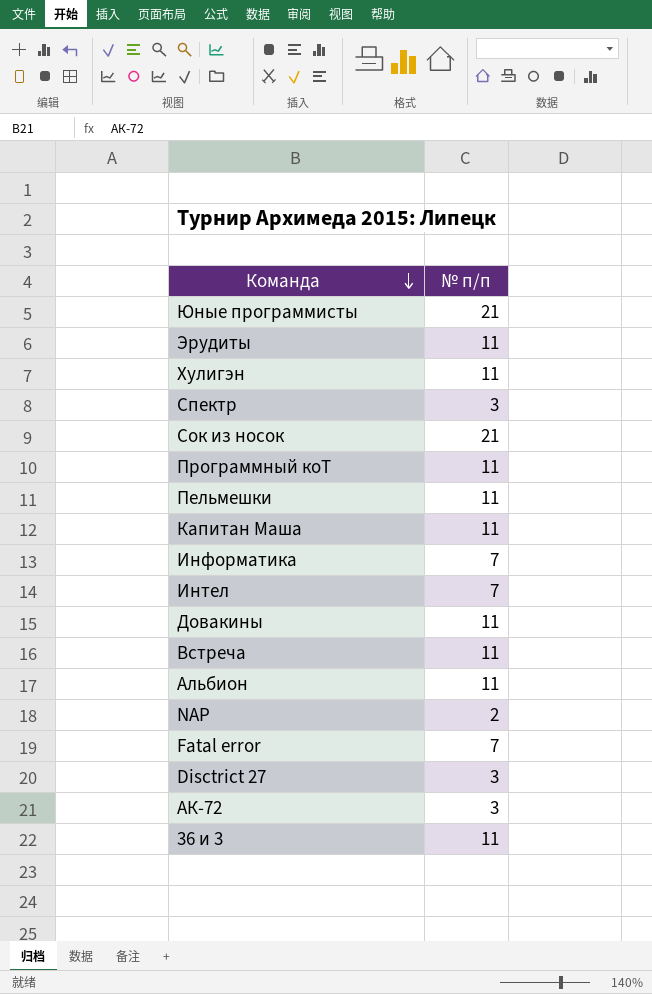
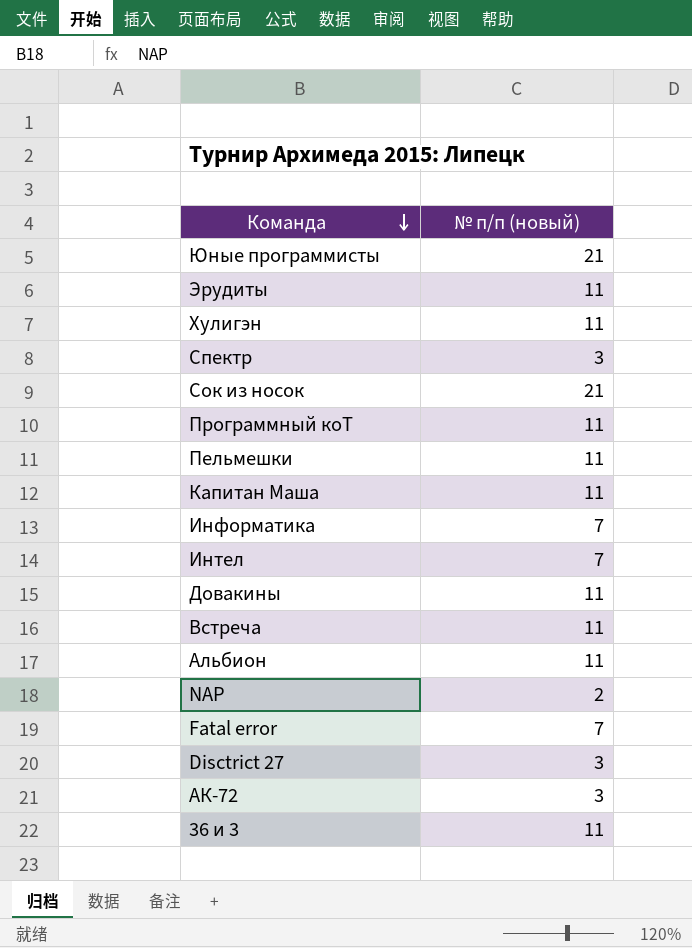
column name: № п/п -> № п/п (новый)

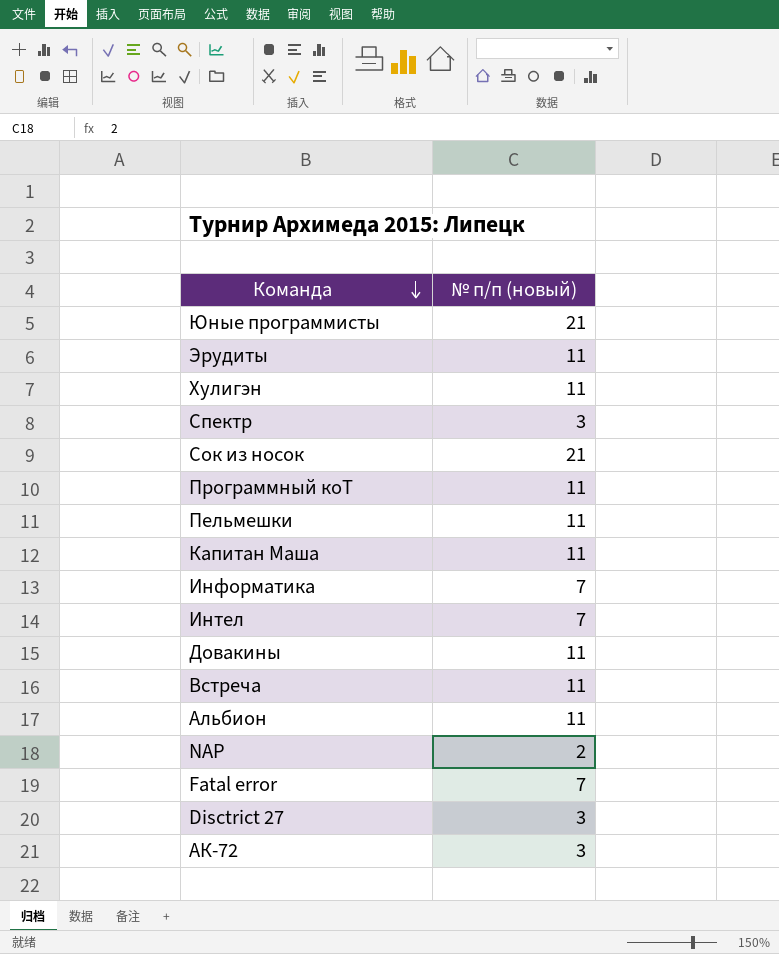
row 36 и 3: 11 -> none

